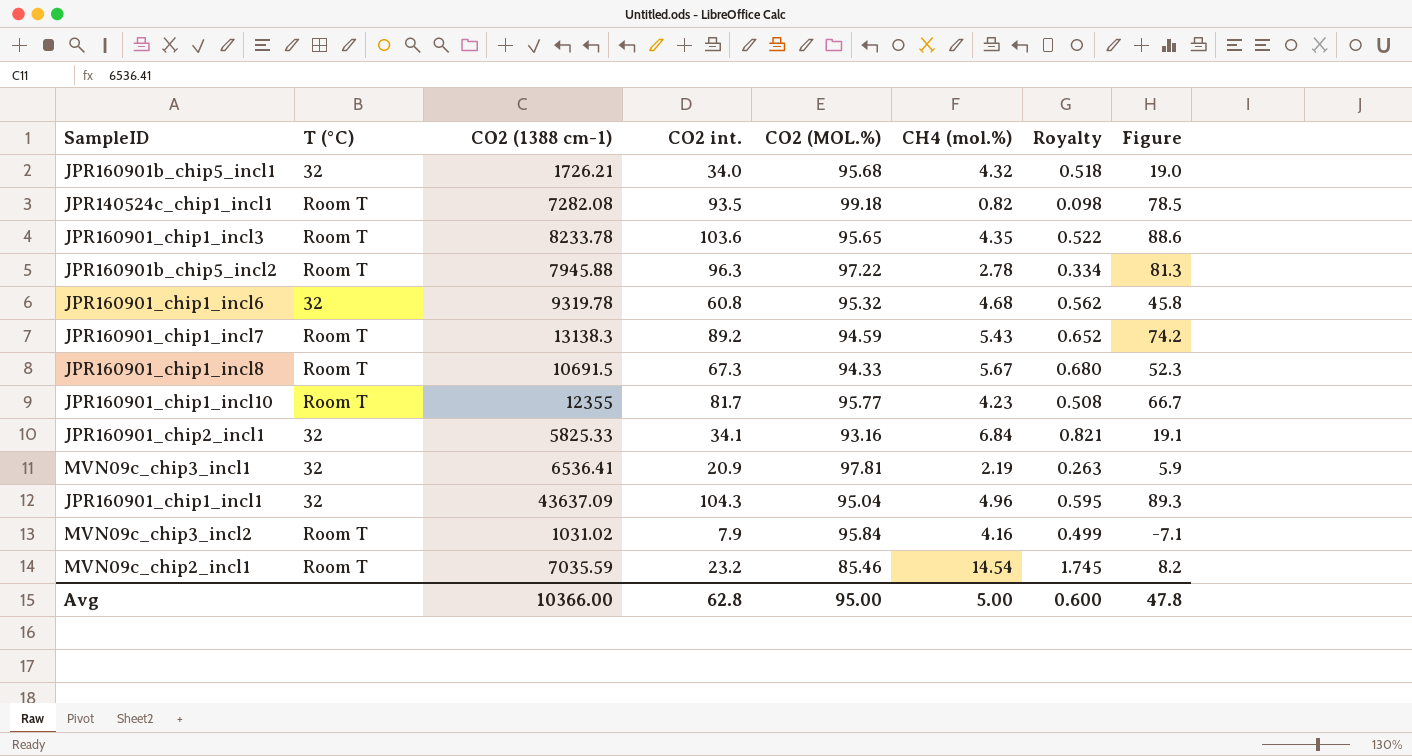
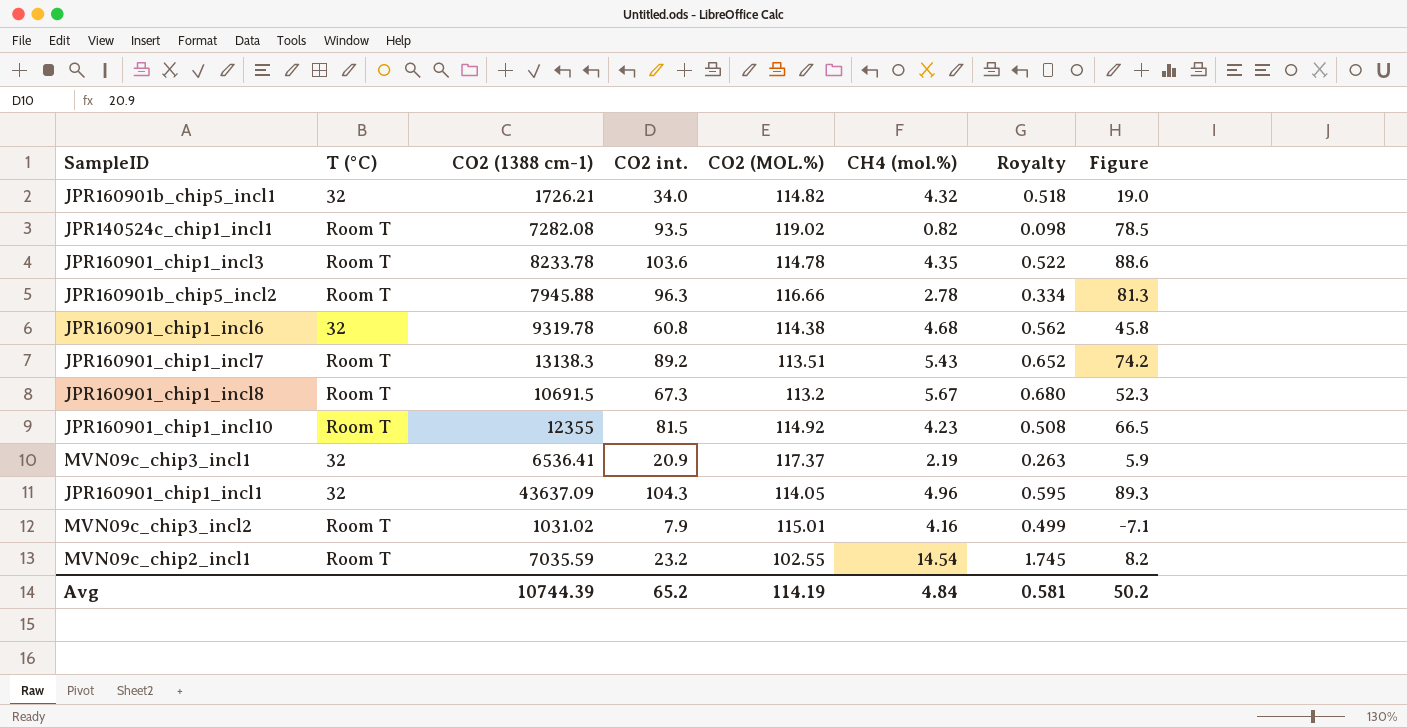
row JPR160901_chip2_incl1: 32 | 5825.33 | 34.1 | 93.16 | 6.84 | 0.821 | 19.1 -> none
JPR160901b_chip5_incl1 | CO2 (MOL.%): 95.68 -> 114.82
JPR140524c_chip1_incl1 | CO2 (MOL.%): 99.18 -> 119.02
JPR160901_chip1_incl3 | CO2 (MOL.%): 95.65 -> 114.78
JPR160901b_chip5_incl2 | CO2 (MOL.%): 97.22 -> 116.66
JPR160901_chip1_incl6 | CO2 (MOL.%): 95.32 -> 114.38
JPR160901_chip1_incl7 | CO2 (MOL.%): 94.59 -> 113.51
JPR160901_chip1_incl8 | CO2 (MOL.%): 94.33 -> 113.2
JPR160901_chip1_incl10 | CO2 int.: 81.7 -> 81.5
JPR160901_chip1_incl10 | CO2 (MOL.%): 95.77 -> 114.92
JPR160901_chip1_incl10 | Figure: 66.7 -> 66.5
MVN09c_chip3_incl1 | CO2 (MOL.%): 97.81 -> 117.37
JPR160901_chip1_incl1 | CO2 (MOL.%): 95.04 -> 114.05
MVN09c_chip3_incl2 | CO2 (MOL.%): 95.84 -> 115.01
MVN09c_chip2_incl1 | CO2 (MOL.%): 85.46 -> 102.55
Avg | CO2 (1388 cm-1): 10366.00 -> 10744.39
Avg | CO2 int.: 62.8 -> 65.2
Avg | CO2 (MOL.%): 95.00 -> 114.19
Avg | CH4 (mol.%): 5.00 -> 4.84
Avg | Royalty: 0.600 -> 0.581
Avg | Figure: 47.8 -> 50.2

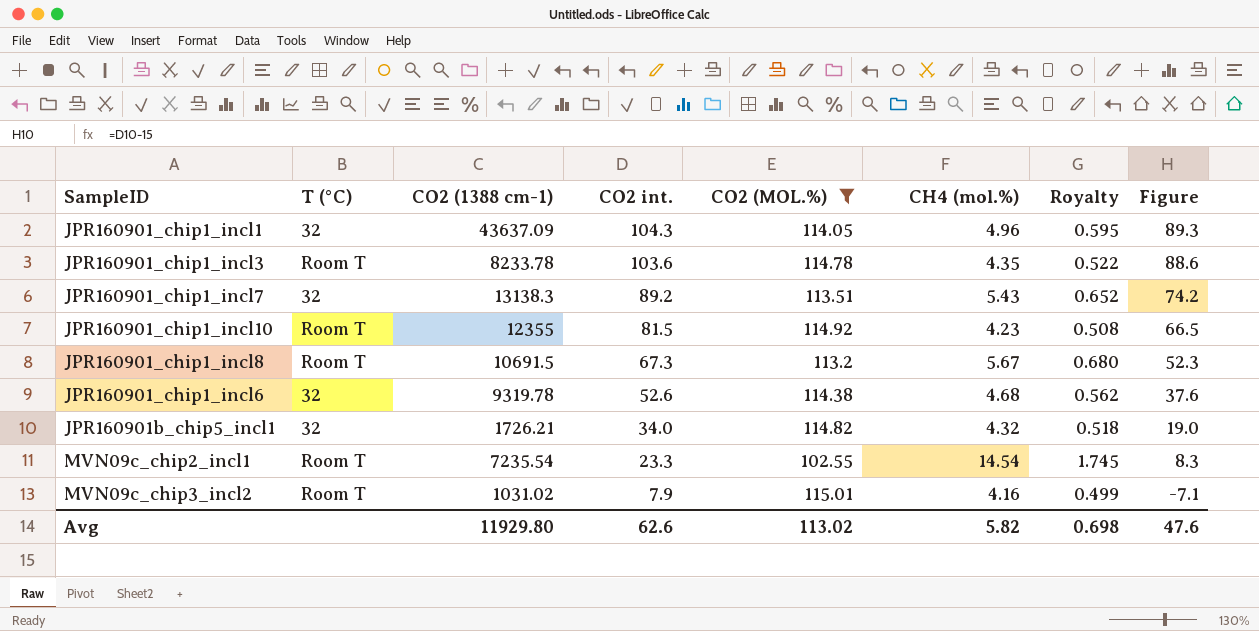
filter: none -> CO2 (MOL.%) <= 115.01
row order: none -> CO2 int. descending
JPR160901_chip1_incl7 | T (°C): Room T -> 32
JPR160901_chip1_incl6 | CO2 int.: 60.8 -> 52.6
JPR160901_chip1_incl6 | Figure: 45.8 -> 37.6
MVN09c_chip2_incl1 | CO2 (1388 cm-1): 7035.59 -> 7235.54
MVN09c_chip2_incl1 | CO2 int.: 23.2 -> 23.3
MVN09c_chip2_incl1 | Figure: 8.2 -> 8.3
Avg | CO2 (1388 cm-1): 10744.39 -> 11929.80
Avg | CO2 int.: 65.2 -> 62.6
Avg | CO2 (MOL.%): 114.19 -> 113.02
Avg | CH4 (mol.%): 4.84 -> 5.82
Avg | Royalty: 0.581 -> 0.698
Avg | Figure: 50.2 -> 47.6

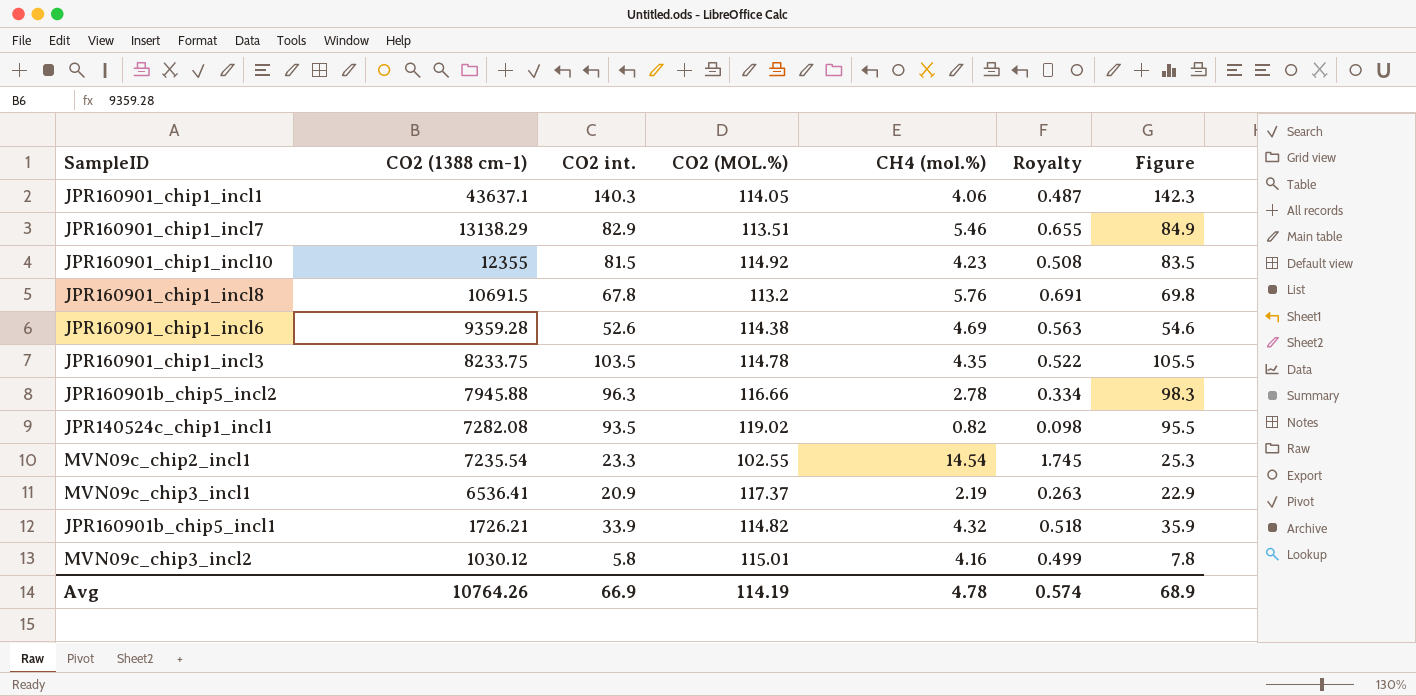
filter: CO2 (MOL.%) <= 115.01 -> none
row order: CO2 int. descending -> CO2 (1388 cm-1) descending
column T (°C) | position: 2 -> none
column Figure | formula: [CO2 int.] - 15 -> [CO2 int.] + 2
JPR160901_chip1_incl1 | CO2 (1388 cm-1): 43637.09 -> 43637.1
JPR160901_chip1_incl1 | CO2 int.: 104.3 -> 140.3
JPR160901_chip1_incl1 | CH4 (mol.%): 4.96 -> 4.06
JPR160901_chip1_incl1 | Royalty: 0.595 -> 0.487
JPR160901_chip1_incl7 | CO2 (1388 cm-1): 13138.3 -> 13138.29
JPR160901_chip1_incl7 | CO2 int.: 89.2 -> 82.9
JPR160901_chip1_incl7 | CH4 (mol.%): 5.43 -> 5.46
JPR160901_chip1_incl7 | Royalty: 0.652 -> 0.655
JPR160901_chip1_incl8 | CO2 int.: 67.3 -> 67.8
JPR160901_chip1_incl8 | CH4 (mol.%): 5.67 -> 5.76
JPR160901_chip1_incl8 | Royalty: 0.680 -> 0.691
JPR160901_chip1_incl6 | CO2 (1388 cm-1): 9319.78 -> 9359.28
JPR160901_chip1_incl6 | CH4 (mol.%): 4.68 -> 4.69
JPR160901_chip1_incl6 | Royalty: 0.562 -> 0.563
JPR160901_chip1_incl3 | CO2 (1388 cm-1): 8233.78 -> 8233.75
JPR160901_chip1_incl3 | CO2 int.: 103.6 -> 103.5
JPR160901b_chip5_incl1 | CO2 int.: 34.0 -> 33.9
MVN09c_chip3_incl2 | CO2 (1388 cm-1): 1031.02 -> 1030.12
MVN09c_chip3_incl2 | CO2 int.: 7.9 -> 5.8
Avg | CO2 (1388 cm-1): 11929.80 -> 10764.26
Avg | CO2 int.: 62.6 -> 66.9
Avg | CO2 (MOL.%): 113.02 -> 114.19
Avg | CH4 (mol.%): 5.82 -> 4.78
Avg | Royalty: 0.698 -> 0.574
Avg | Figure: 47.6 -> 68.9

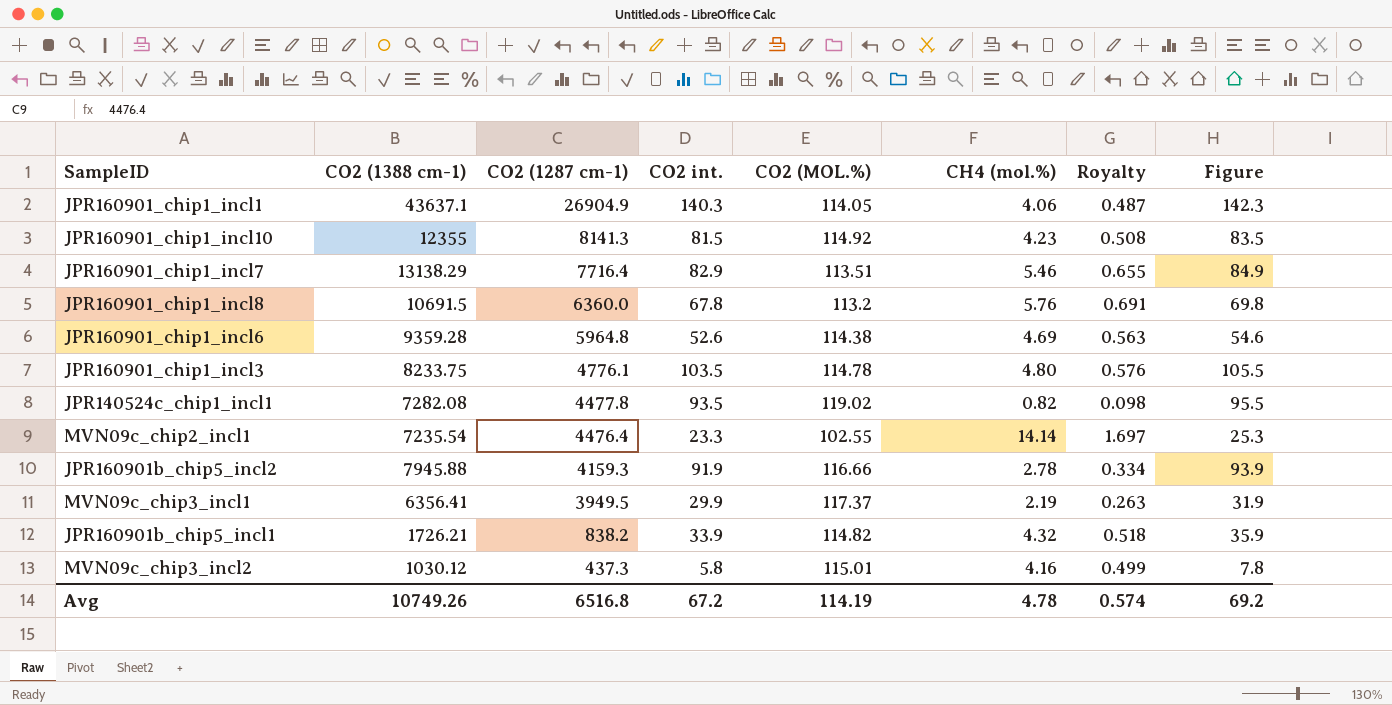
row order: CO2 (1388 cm-1) descending -> CO2 (1287 cm-1) descending
column CO2 (1287 cm-1) | position: none -> 3
JPR160901_chip1_incl3 | CH4 (mol.%): 4.35 -> 4.80
JPR160901_chip1_incl3 | Royalty: 0.522 -> 0.576
MVN09c_chip2_incl1 | CH4 (mol.%): 14.54 -> 14.14
MVN09c_chip2_incl1 | Royalty: 1.745 -> 1.697
JPR160901b_chip5_incl2 | CO2 int.: 96.3 -> 91.9
JPR160901b_chip5_incl2 | Figure: 98.3 -> 93.9
MVN09c_chip3_incl1 | CO2 (1388 cm-1): 6536.41 -> 6356.41
MVN09c_chip3_incl1 | CO2 int.: 20.9 -> 29.9
MVN09c_chip3_incl1 | Figure: 22.9 -> 31.9
Avg | CO2 (1388 cm-1): 10764.26 -> 10749.26
Avg | CO2 int.: 66.9 -> 67.2
Avg | Figure: 68.9 -> 69.2

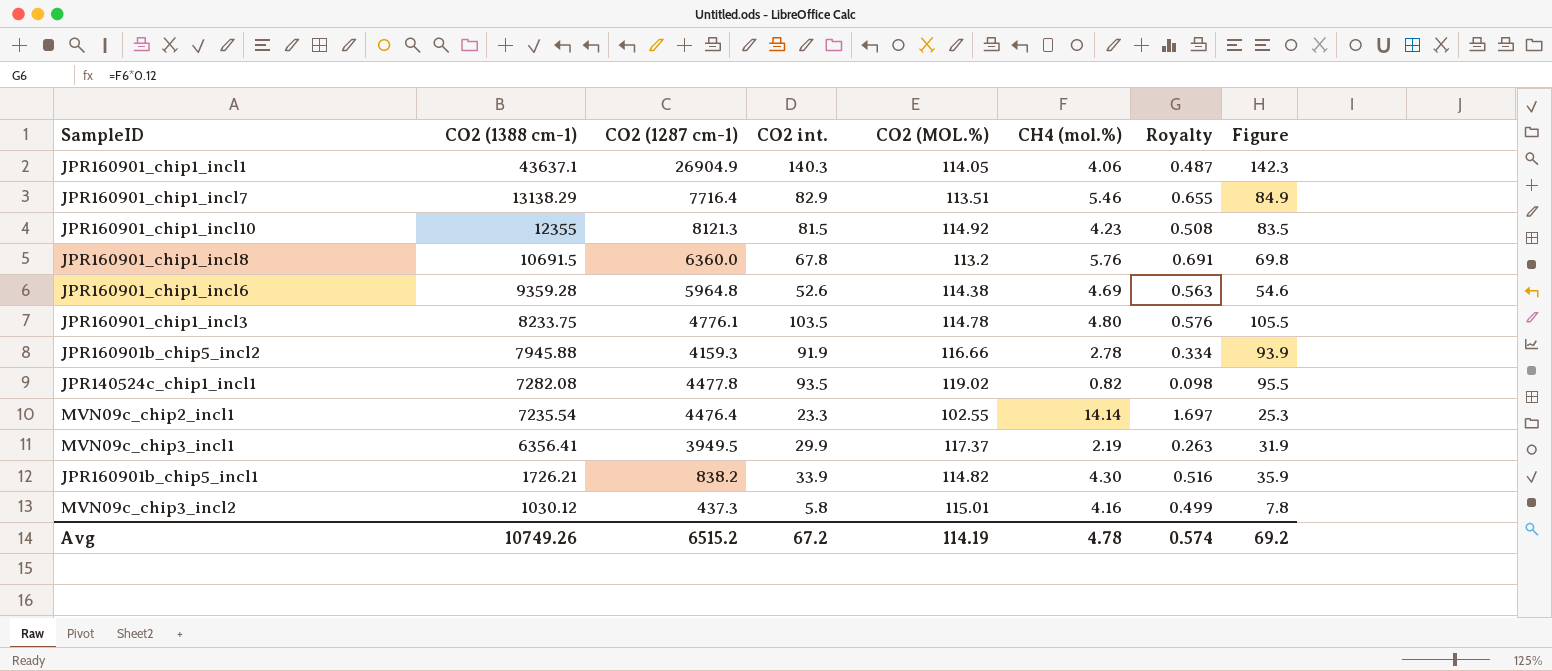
row order: CO2 (1287 cm-1) descending -> CO2 (1388 cm-1) descending
JPR160901_chip1_incl10 | CO2 (1287 cm-1): 8141.3 -> 8121.3
JPR160901b_chip5_incl1 | CH4 (mol.%): 4.32 -> 4.30
JPR160901b_chip5_incl1 | Royalty: 0.518 -> 0.516
Avg | CO2 (1287 cm-1): 6516.8 -> 6515.2

